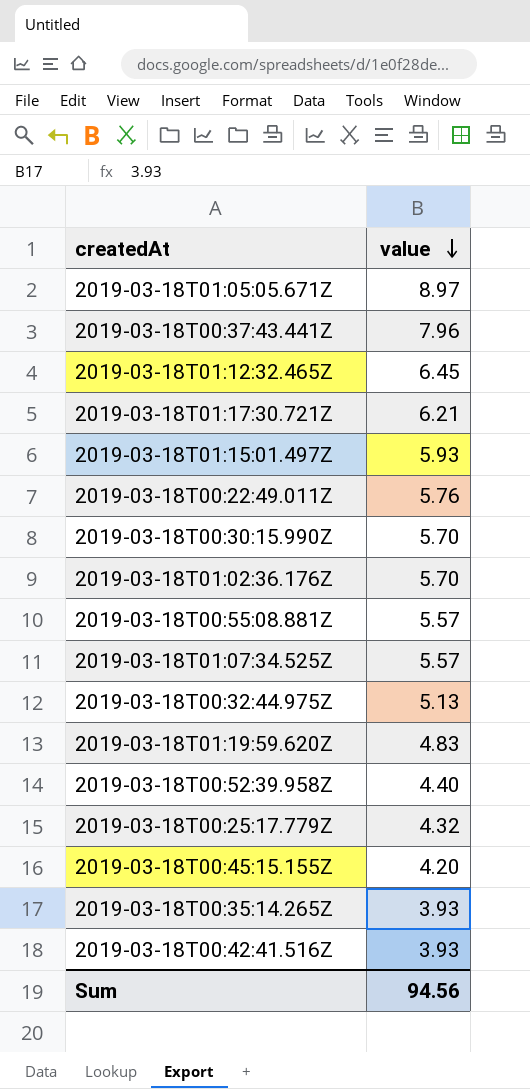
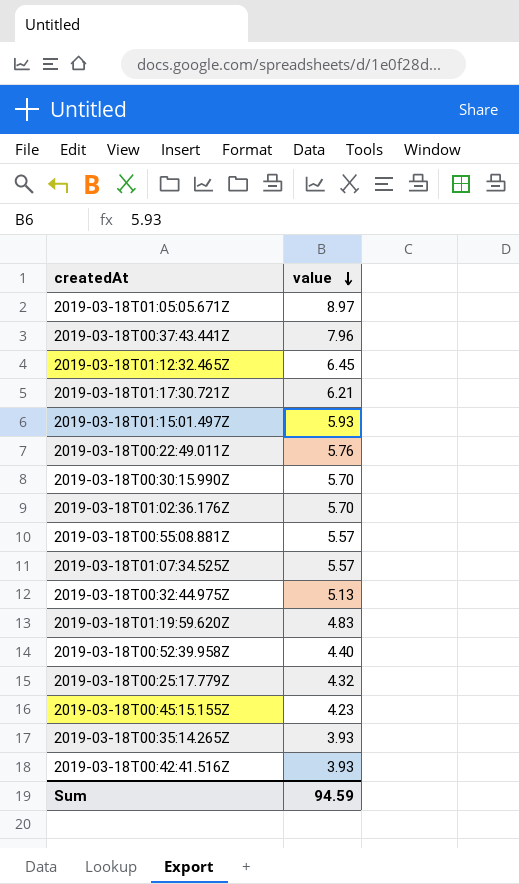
2019-03-18T00:45:15.155Z | value: 4.20 -> 4.23
Sum | value: 94.56 -> 94.59

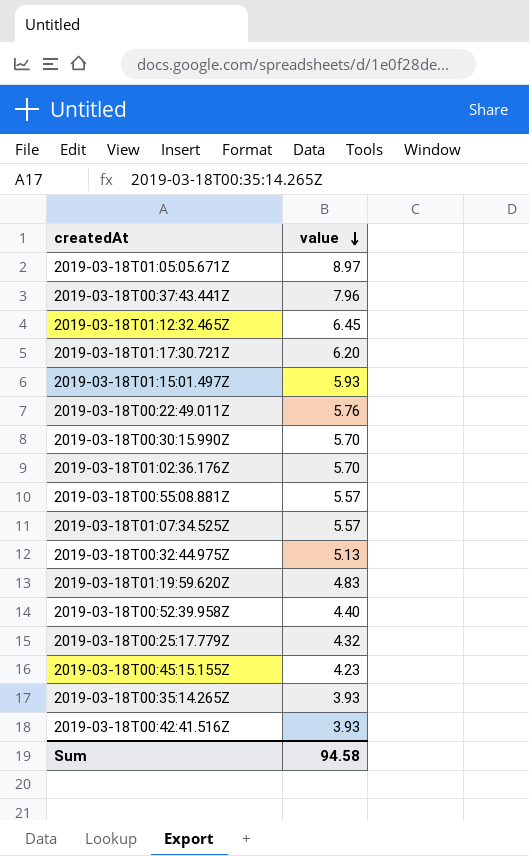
2019-03-18T01:17:30.721Z | value: 6.21 -> 6.20
Sum | value: 94.59 -> 94.58

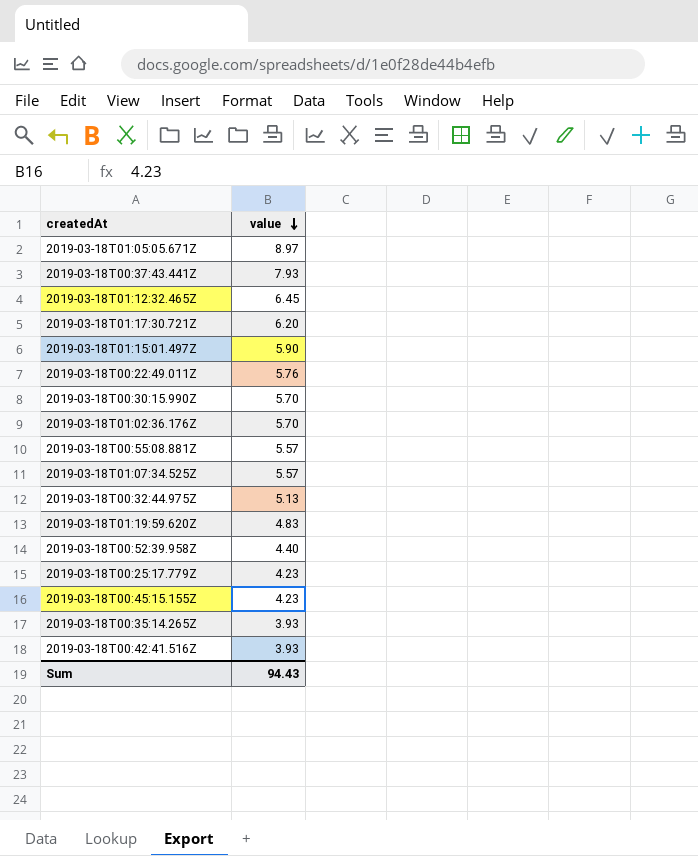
2019-03-18T00:37:43.441Z | value: 7.96 -> 7.93
2019-03-18T01:15:01.497Z | value: 5.93 -> 5.90
2019-03-18T00:25:17.779Z | value: 4.32 -> 4.23
Sum | value: 94.58 -> 94.43

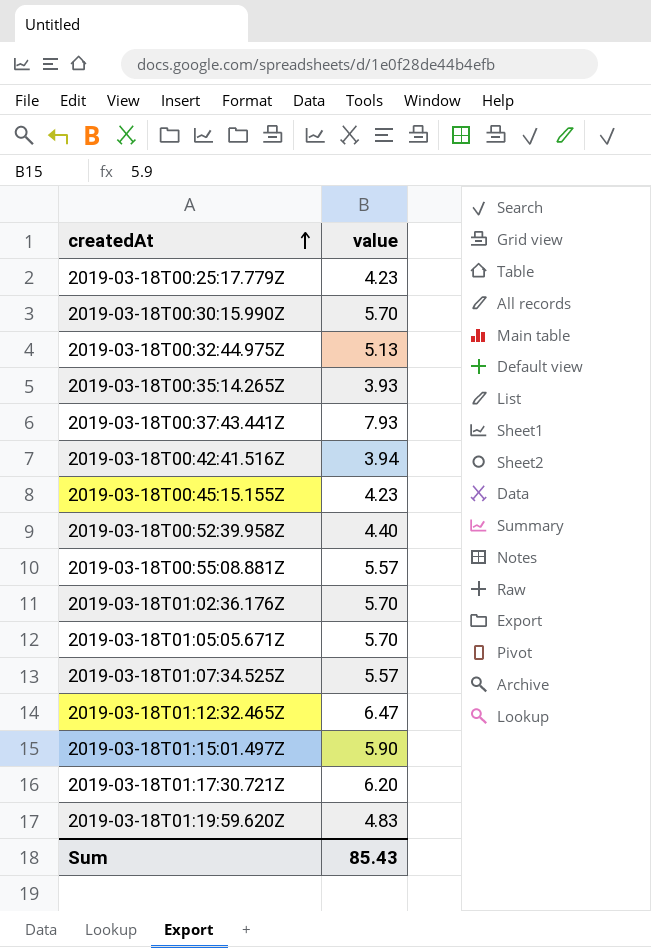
row order: value descending -> createdAt ascending
row 2019-03-18T00:22:49.011Z: 5.76 -> none
2019-03-18T00:42:41.516Z | value: 3.93 -> 3.94
2019-03-18T01:05:05.671Z | value: 8.97 -> 5.70
2019-03-18T01:12:32.465Z | value: 6.45 -> 6.47
Sum | value: 94.43 -> 85.43

